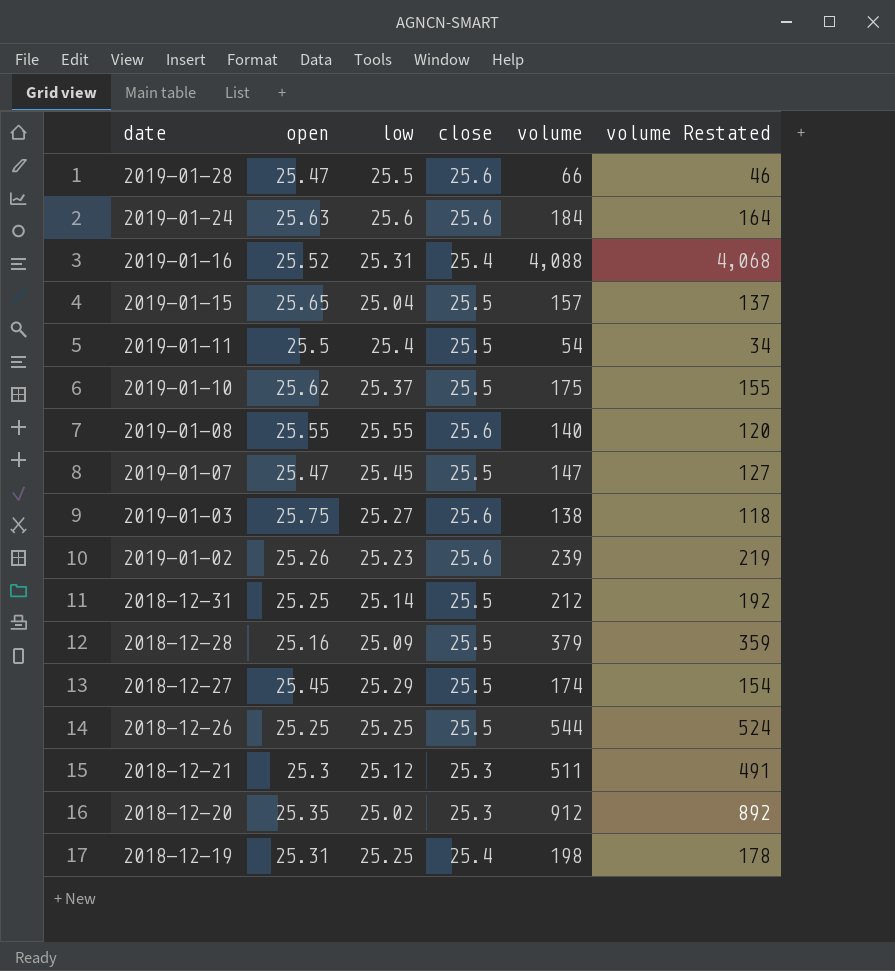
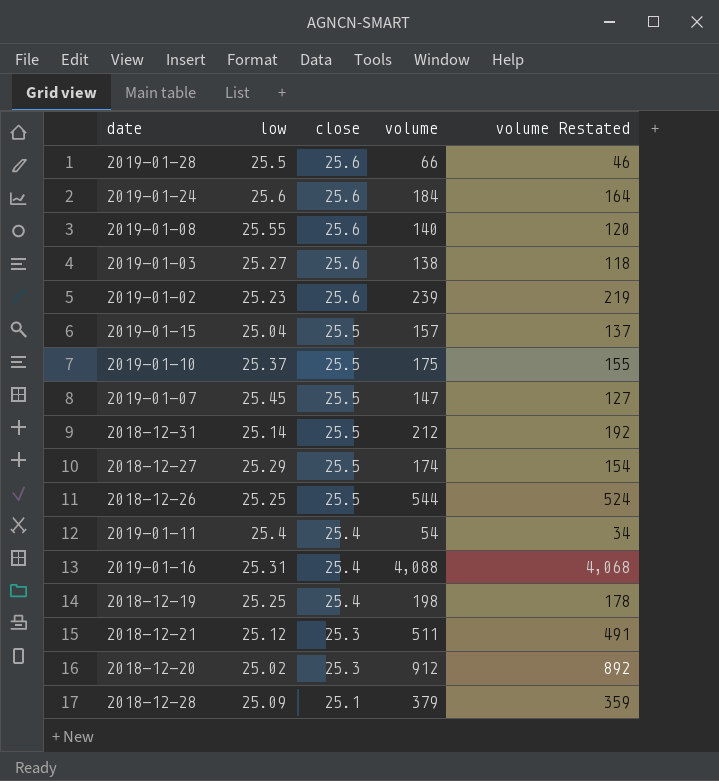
row order: date descending -> close descending
column open | position: 2 -> none
2019-01-11 | close: 25.5 -> 25.4
2018-12-28 | close: 25.5 -> 25.1

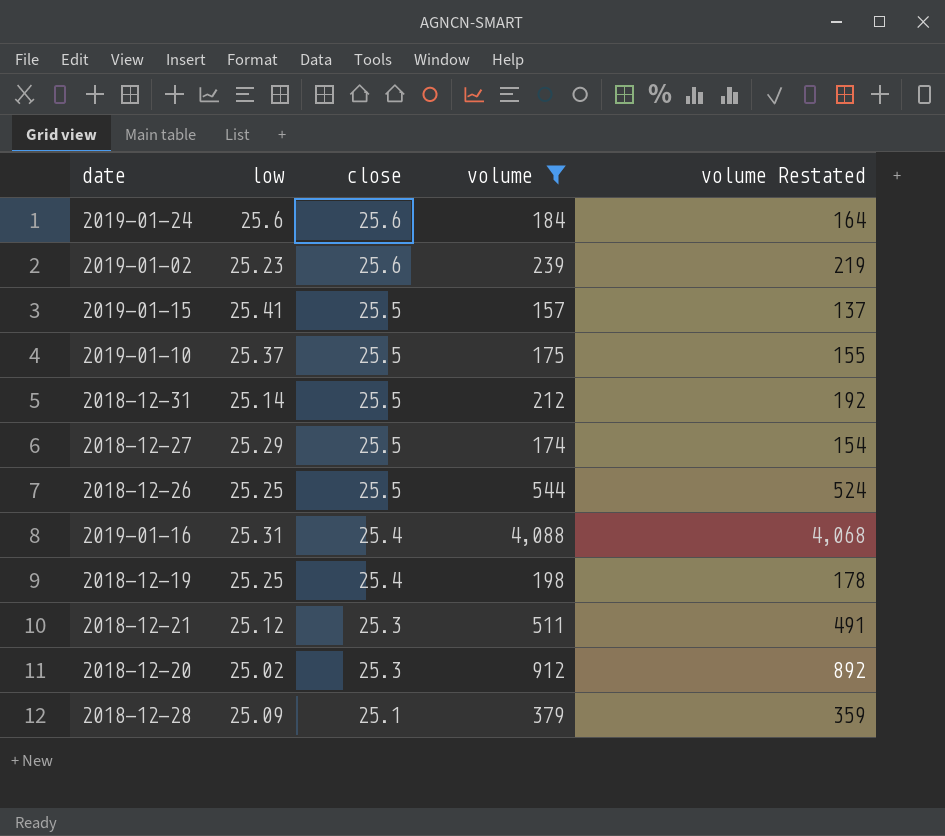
filter: none -> volume >= 157
2019-01-15 | low: 25.04 -> 25.41

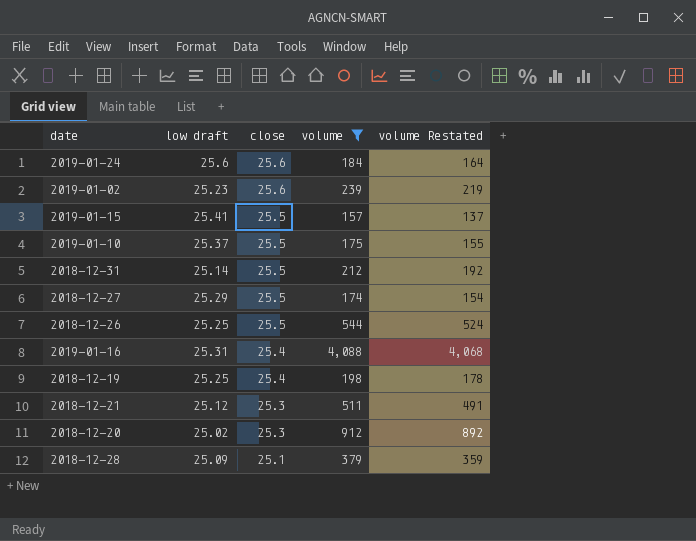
column name: low -> low draft

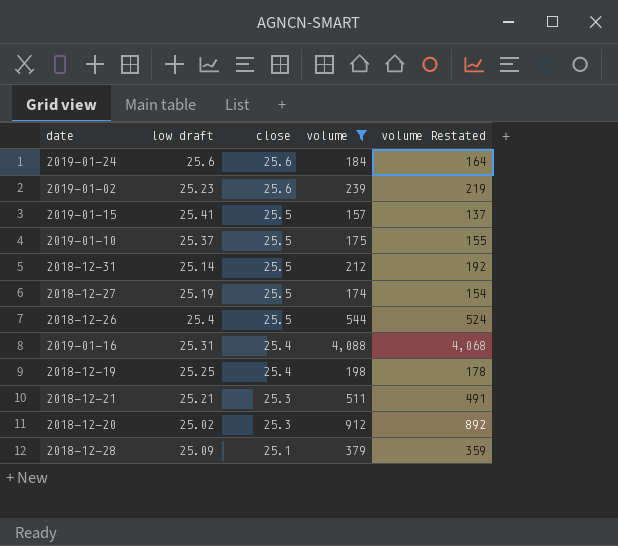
2018-12-27 | low draft: 25.29 -> 25.19
2018-12-26 | low draft: 25.25 -> 25.4
2018-12-21 | low draft: 25.12 -> 25.21

